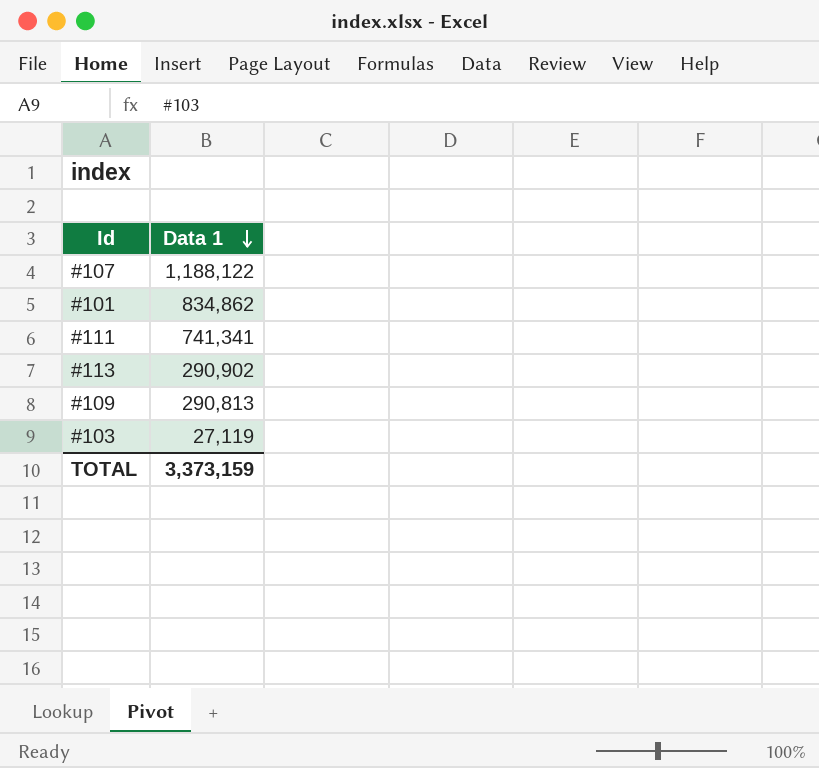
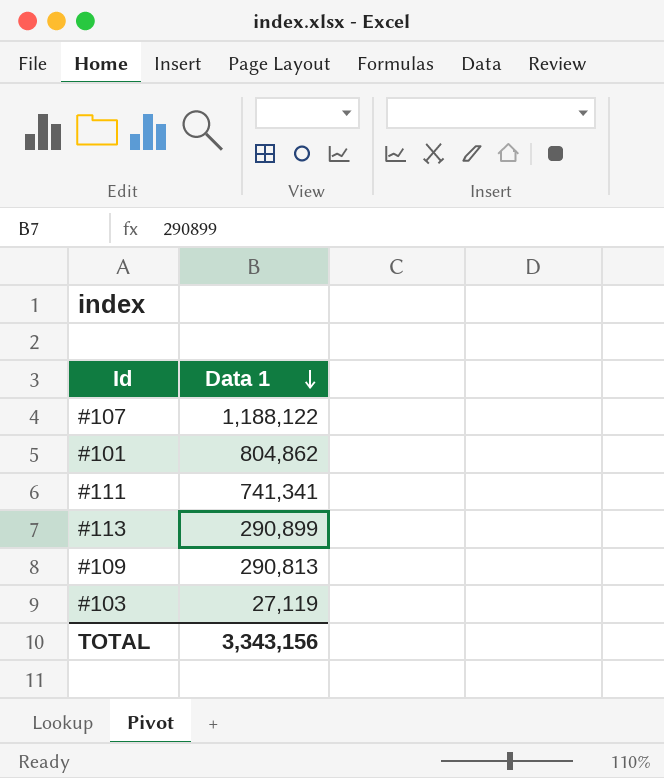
#101 | Data 1: 834,862 -> 804,862
#113 | Data 1: 290,902 -> 290,899
TOTAL | Data 1: 3,373,159 -> 3,343,156

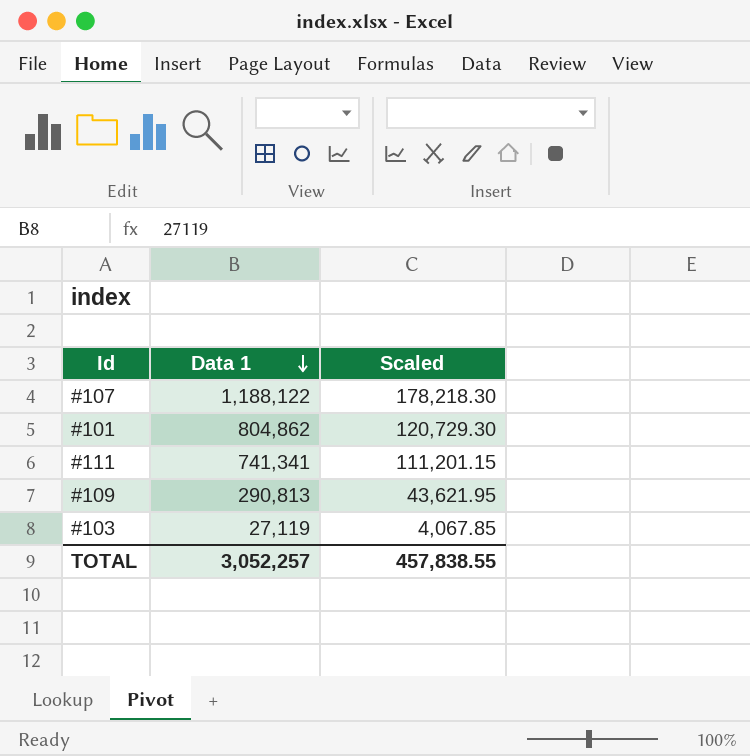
column Scaled | formula: none -> [Data 1] * 0.15
row #113: 290,899 -> none
TOTAL | Data 1: 3,343,156 -> 3,052,257

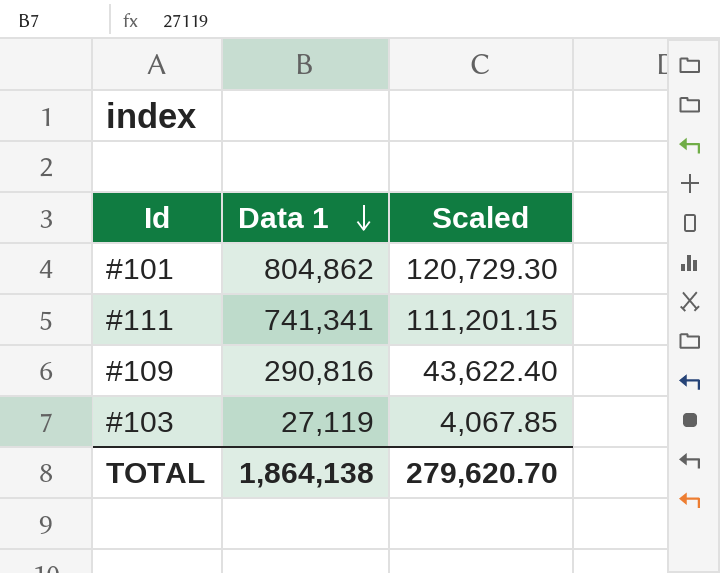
row #107: 1,188,122 | 178,218.30 -> none
#109 | Data 1: 290,813 -> 290,816
#109 | Scaled: 43,621.95 -> 43,622.40
TOTAL | Data 1: 3,052,257 -> 1,864,138
TOTAL | Scaled: 457,838.55 -> 279,620.70

